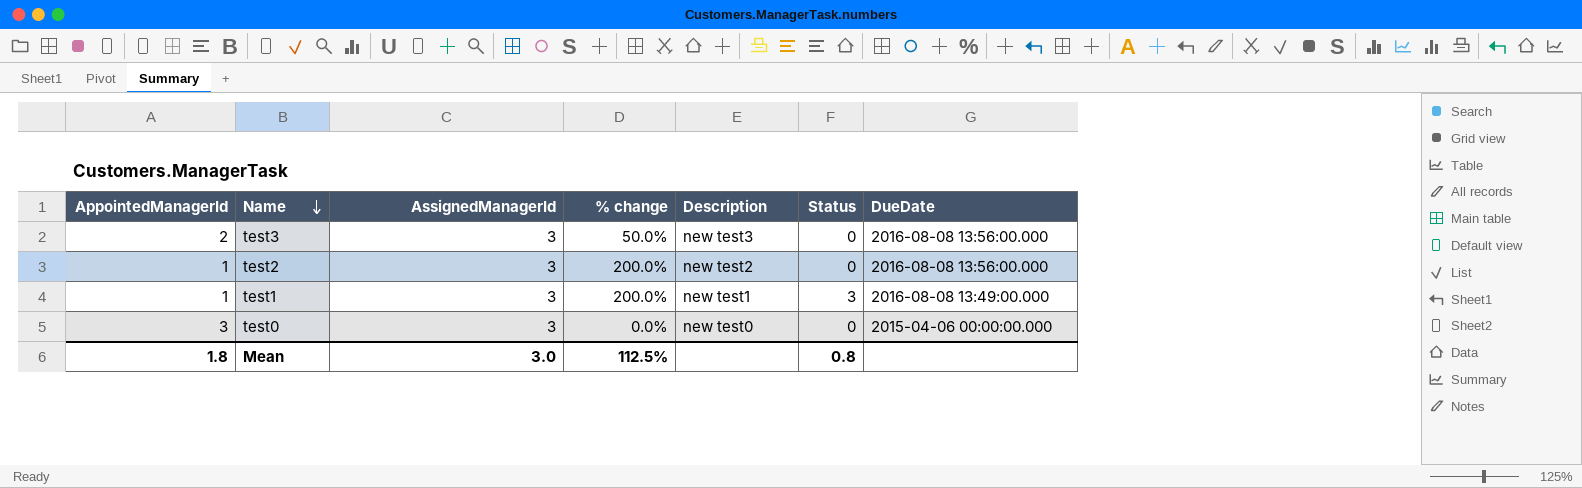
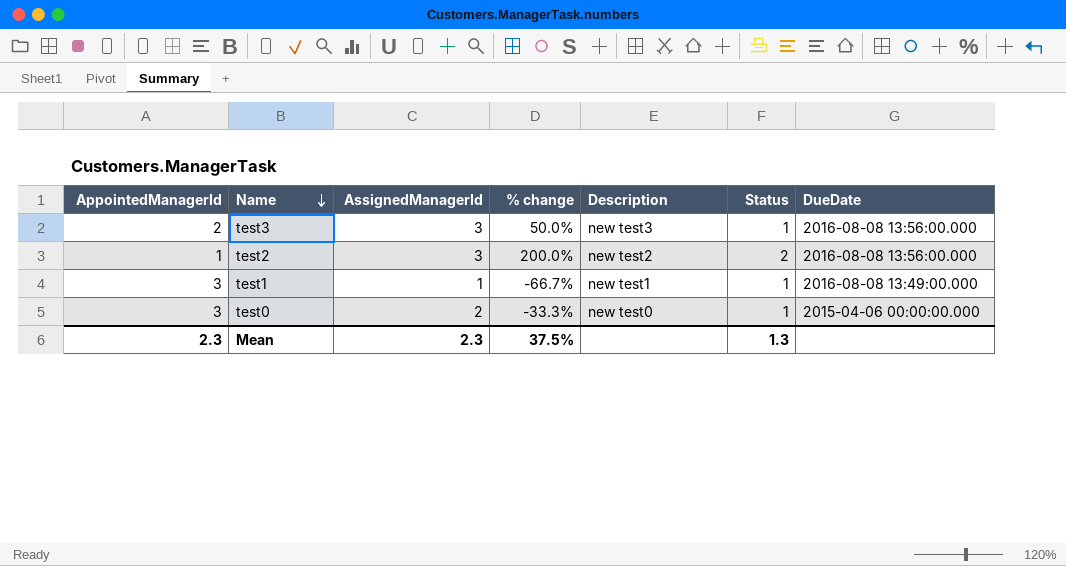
test3 | Status: 0 -> 1
test2 | Status: 0 -> 2
test1 | AppointedManagerId: 1 -> 3
test1 | AssignedManagerId: 3 -> 1
test1 | % change: 200.0% -> -66.7%
test1 | Status: 3 -> 1
test0 | AssignedManagerId: 3 -> 2
test0 | % change: 0.0% -> -33.3%
test0 | Status: 0 -> 1
Mean | AppointedManagerId: 1.8 -> 2.3
Mean | AssignedManagerId: 3.0 -> 2.3
Mean | % change: 112.5% -> 37.5%
Mean | Status: 0.8 -> 1.3

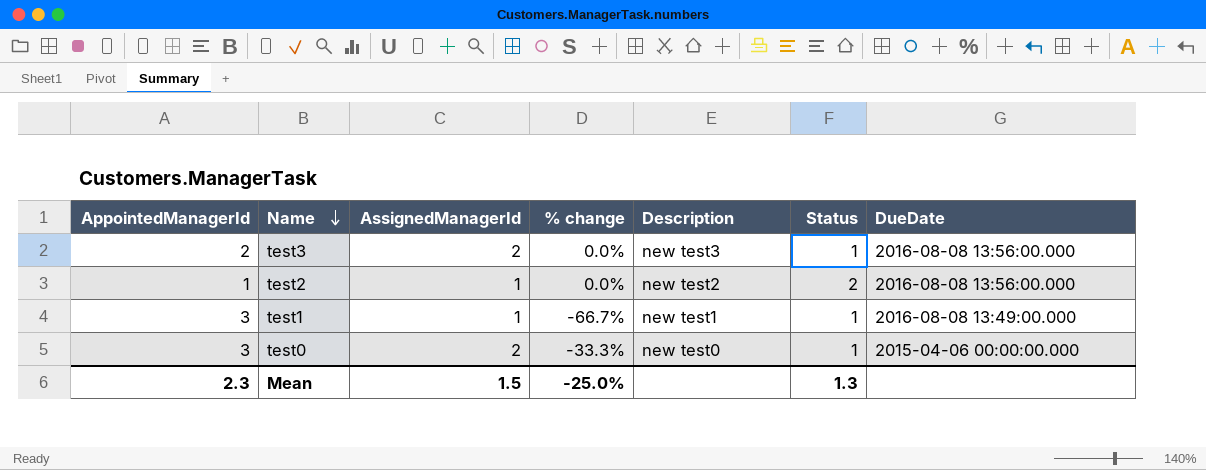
test3 | AssignedManagerId: 3 -> 2
test3 | % change: 50.0% -> 0.0%
test2 | AssignedManagerId: 3 -> 1
test2 | % change: 200.0% -> 0.0%
Mean | AssignedManagerId: 2.3 -> 1.5
Mean | % change: 37.5% -> -25.0%

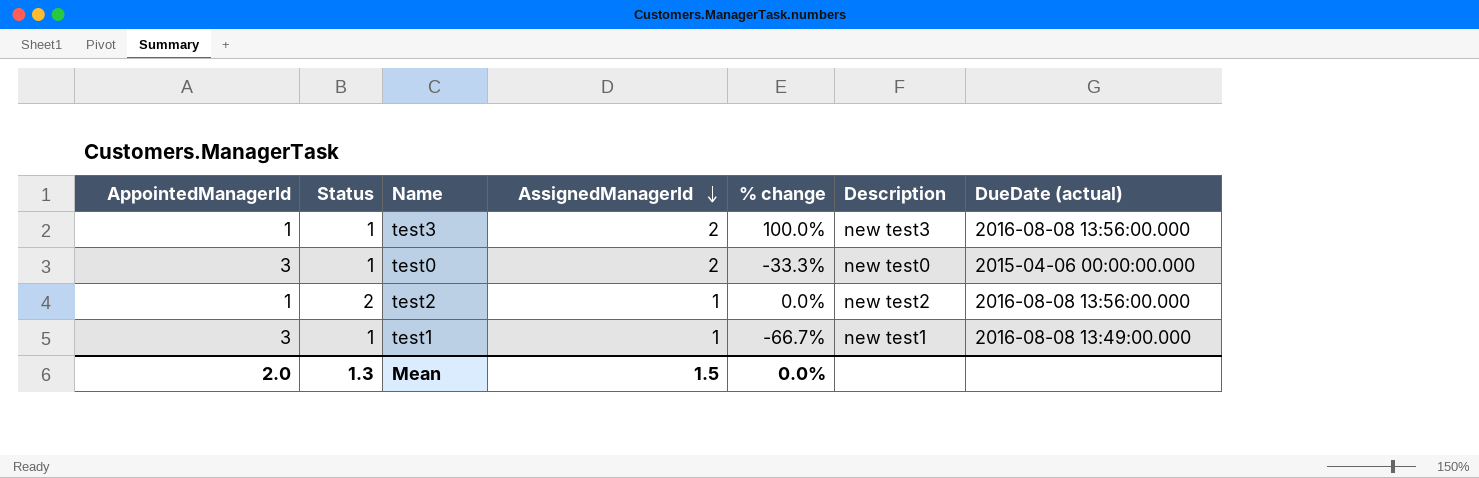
row order: Name descending -> AssignedManagerId descending
column Status | position: 6 -> 2
column name: DueDate -> DueDate (actual)
test3 | AppointedManagerId: 2 -> 1
test3 | % change: 0.0% -> 100.0%
Mean | AppointedManagerId: 2.3 -> 2.0
Mean | % change: -25.0% -> 0.0%

